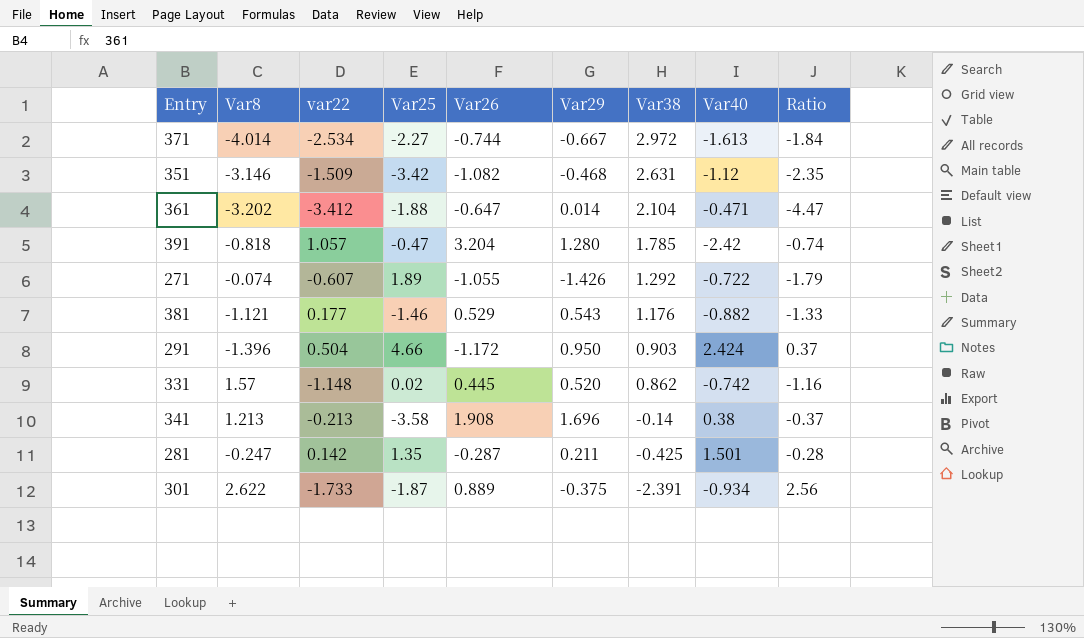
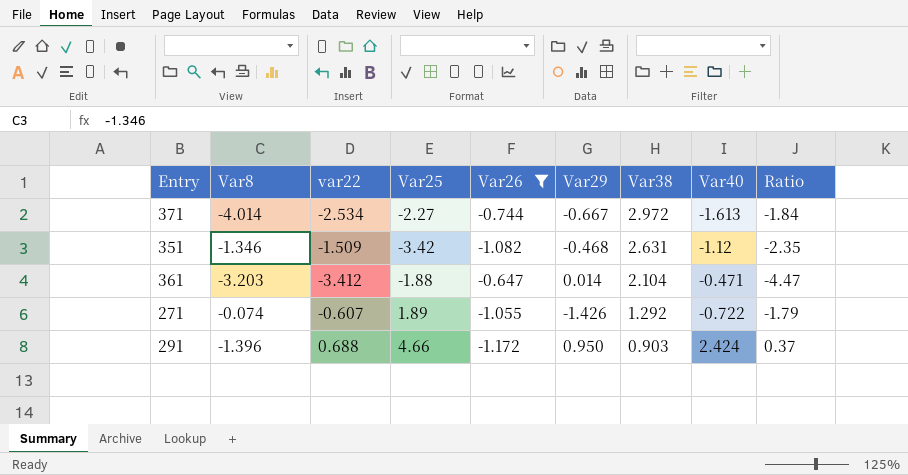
filter: none -> Var26 <= -0.647
351 | Var8: -3.146 -> -1.346
361 | Var8: -3.202 -> -3.203
291 | var22: 0.504 -> 0.688

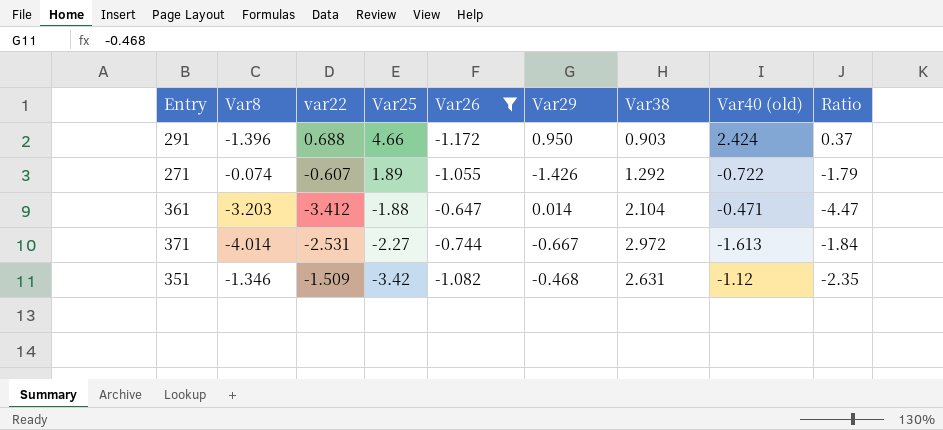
row order: Var38 descending -> Var25 descending
column name: Var40 -> Var40 (old)
371 | var22: -2.534 -> -2.531

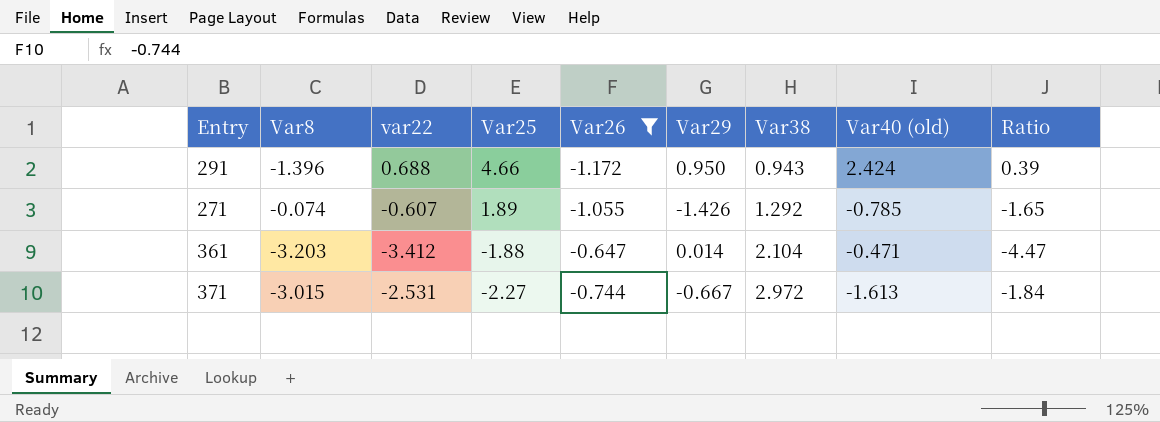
row 351: -1.346 | -1.509 | -3.42 | -1.082 | -0.468 | 2.631 | -1.12 | -2.35 -> none
291 | Var38: 0.903 -> 0.943
291 | Ratio: 0.37 -> 0.39
271 | Var40 (old): -0.722 -> -0.785
271 | Ratio: -1.79 -> -1.65
371 | Var8: -4.014 -> -3.015

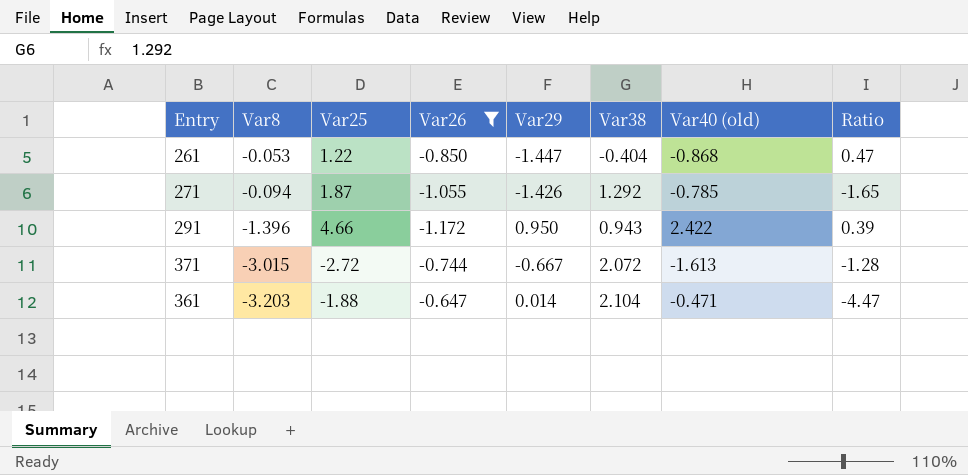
row order: Var25 descending -> Var8 descending
column var22 | position: 3 -> none
row 261: none -> -0.053 | 1.22 | -0.850 | -1.447 | -0.404 | -0.868 | 0.47
271 | Var8: -0.074 -> -0.094
271 | Var25: 1.89 -> 1.87
291 | Var40 (old): 2.424 -> 2.422
371 | Var25: -2.27 -> -2.72
371 | Var38: 2.972 -> 2.072
371 | Ratio: -1.84 -> -1.28

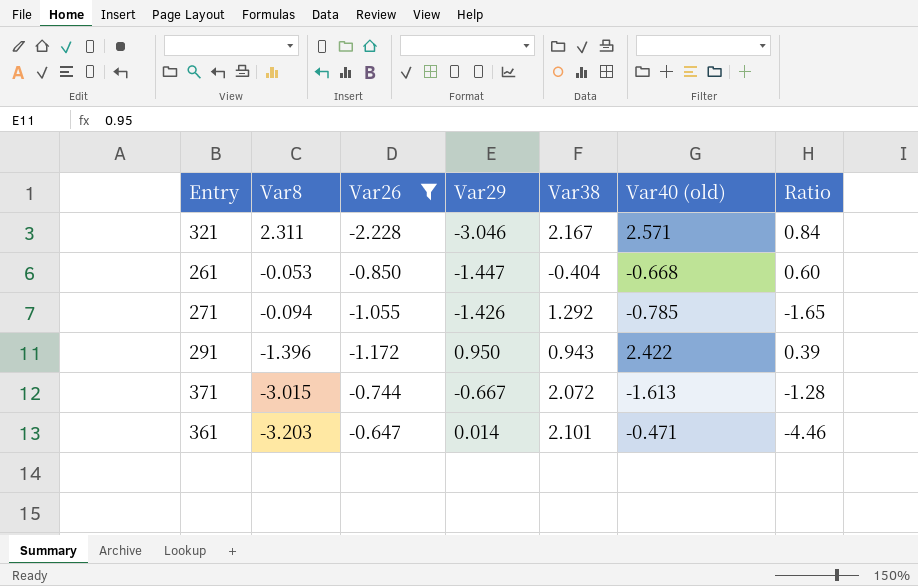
column Var25 | position: 3 -> none
row 321: none -> 2.311 | -2.228 | -3.046 | 2.167 | 2.571 | 0.84
261 | Var40 (old): -0.868 -> -0.668
261 | Ratio: 0.47 -> 0.60
361 | Var38: 2.104 -> 2.101
361 | Ratio: -4.47 -> -4.46

